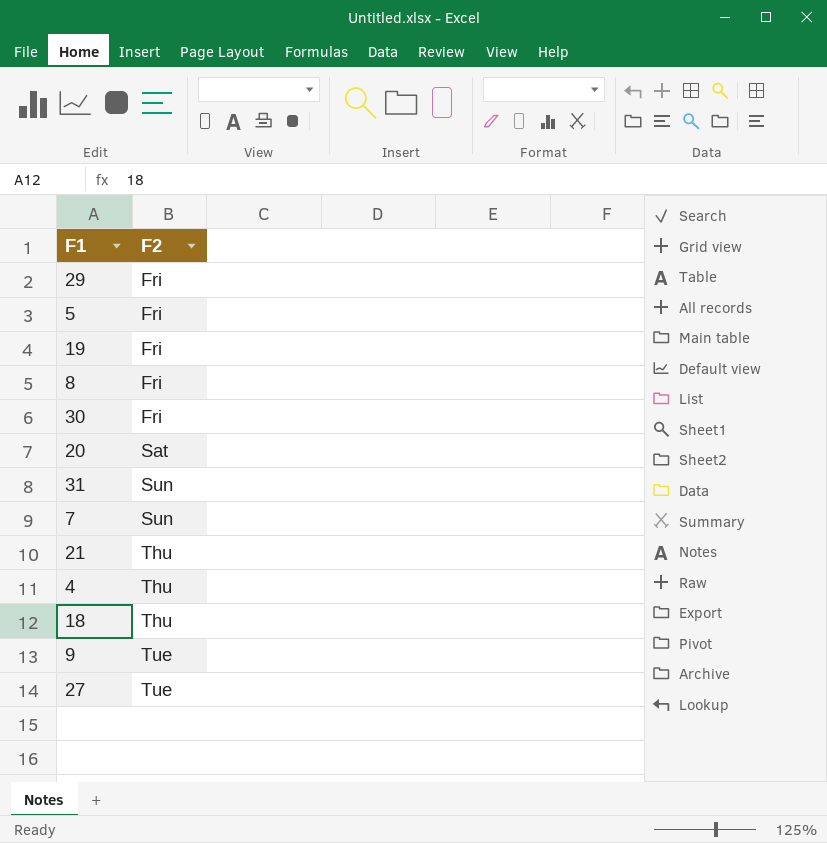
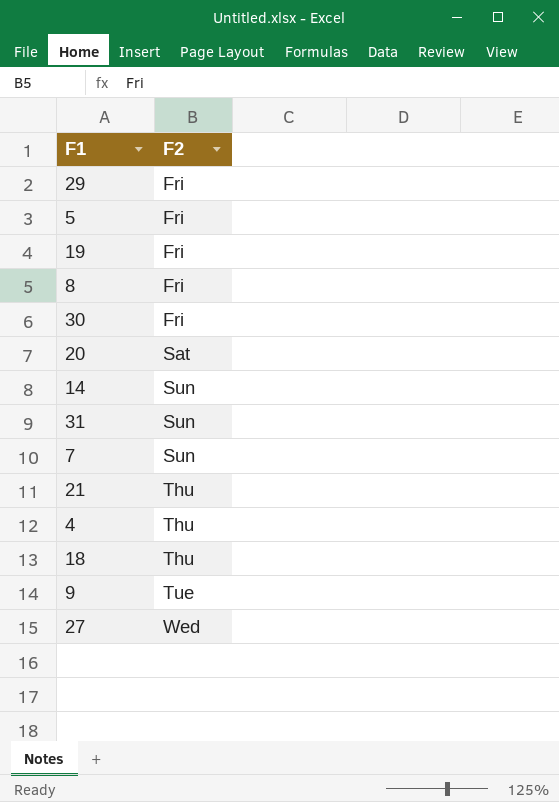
row 14: none -> Sun
27 | F2: Tue -> Wed

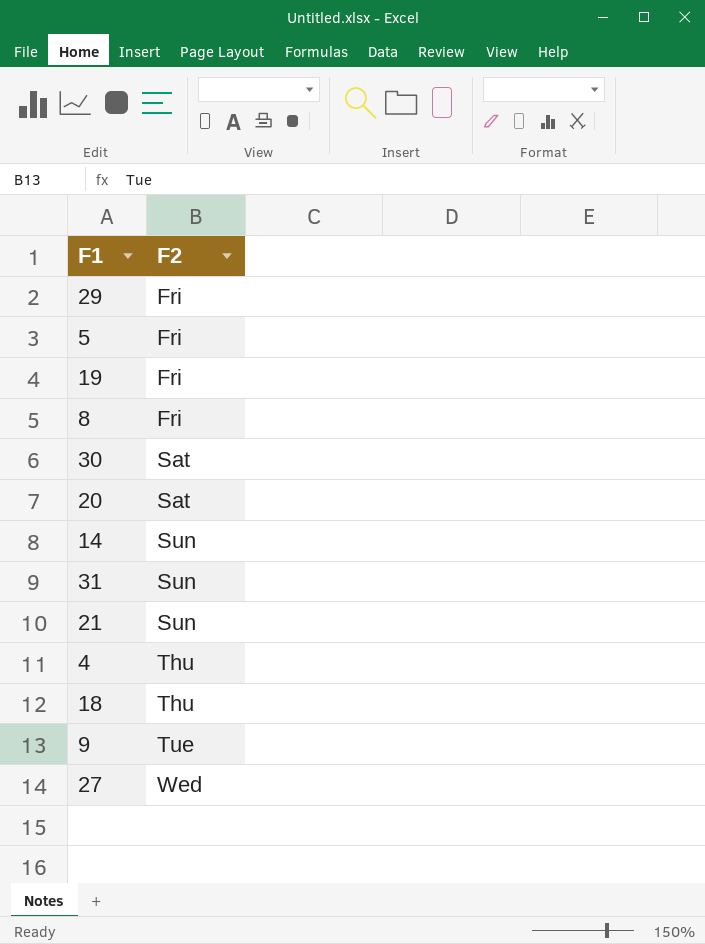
row 7: Sun -> none
30 | F2: Fri -> Sat
21 | F2: Thu -> Sun

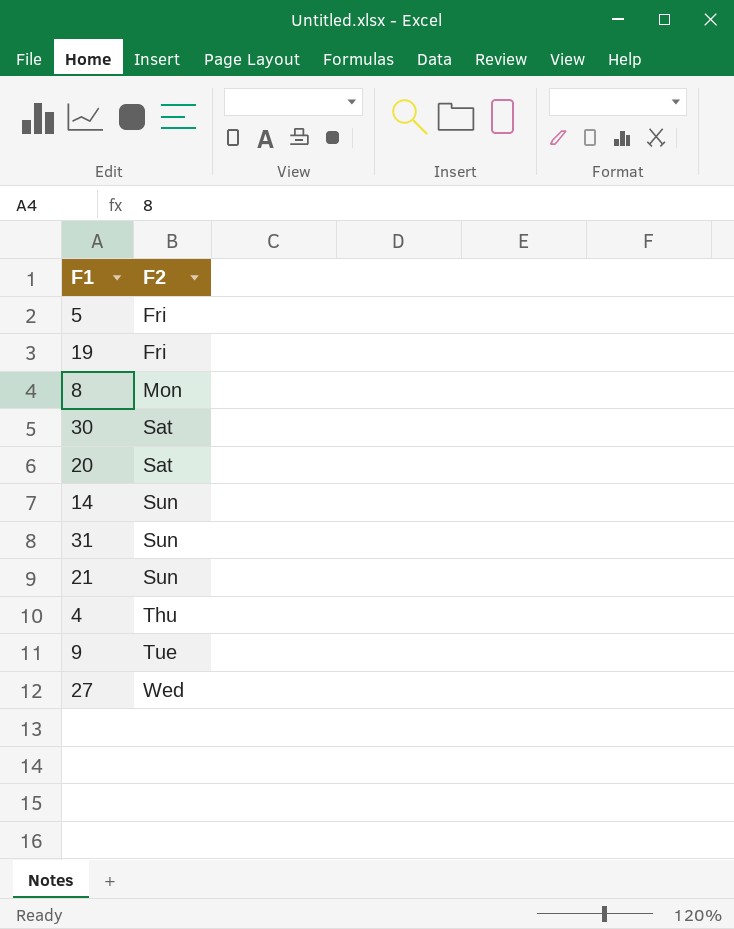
row 29: Fri -> none
row 18: Thu -> none
8 | F2: Fri -> Mon

